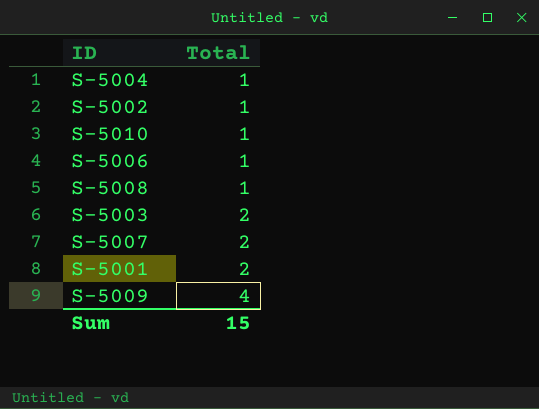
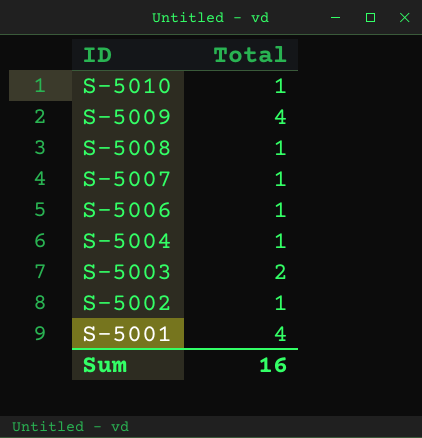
row order: Total ascending -> ID descending
S-5007 | Total: 2 -> 1
S-5001 | Total: 2 -> 4
Sum | Total: 15 -> 16

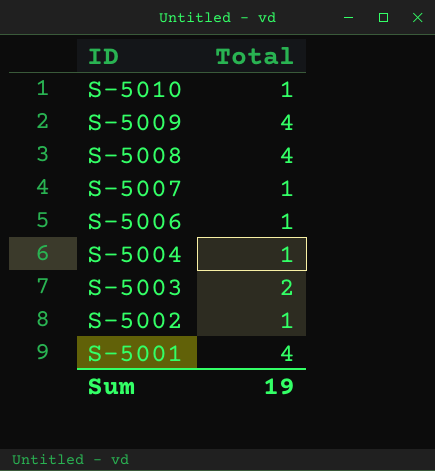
S-5008 | Total: 1 -> 4
Sum | Total: 16 -> 19

